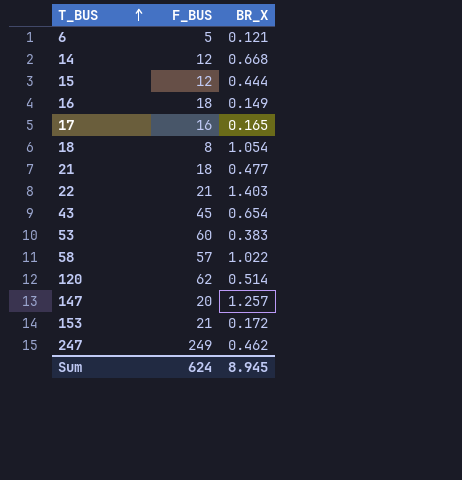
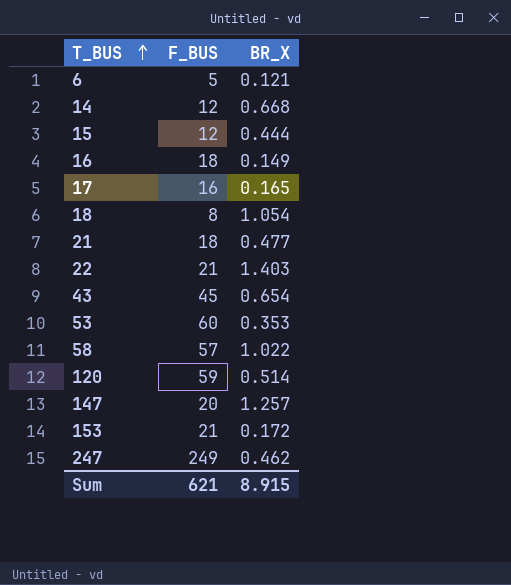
53 | BR_X: 0.383 -> 0.353
120 | F_BUS: 62 -> 59
Sum | F_BUS: 624 -> 621
Sum | BR_X: 8.945 -> 8.915

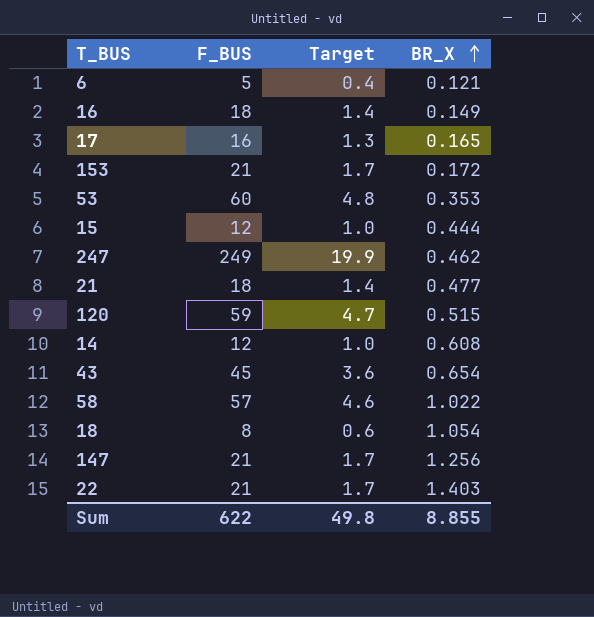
row order: T_BUS ascending -> BR_X ascending
column Target | formula: none -> [F_BUS] * 0.08
120 | BR_X: 0.514 -> 0.515
14 | BR_X: 0.668 -> 0.608
147 | F_BUS: 20 -> 21
147 | BR_X: 1.257 -> 1.256
Sum | F_BUS: 621 -> 622
Sum | BR_X: 8.915 -> 8.855

